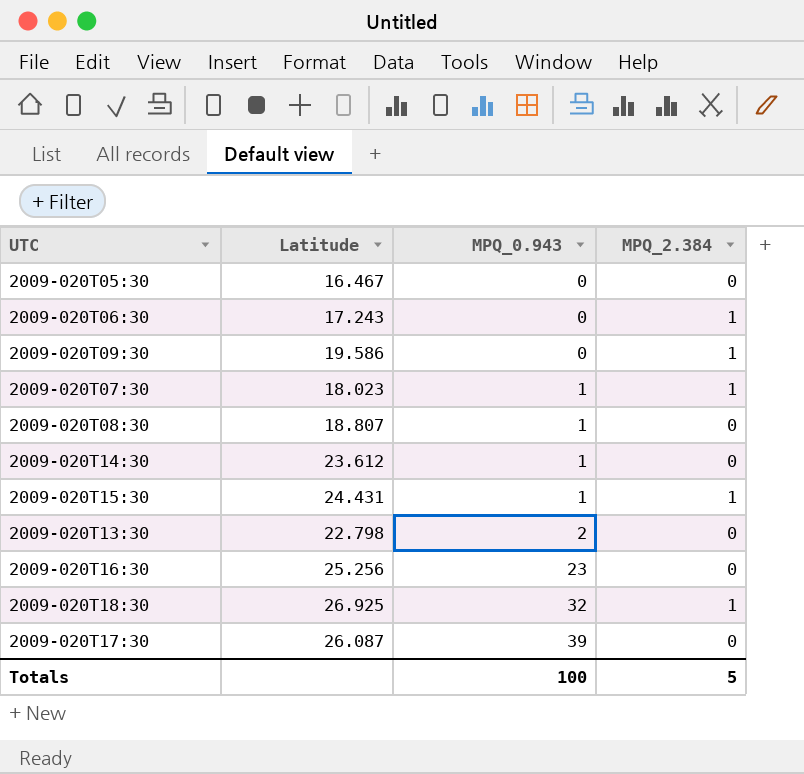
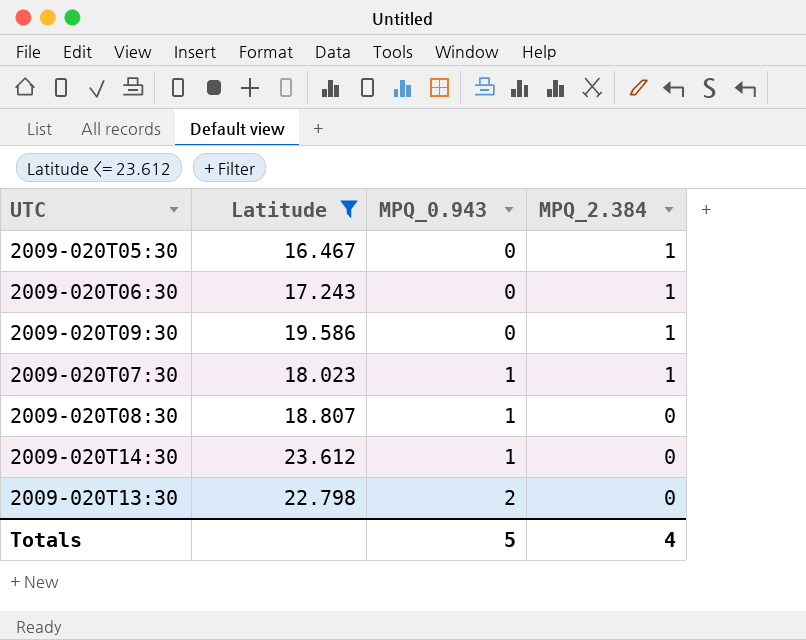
filter: none -> Latitude <= 23.612
2009-020T05:30 | MPQ_2.384: 0 -> 1
Totals | MPQ_0.943: 100 -> 5
Totals | MPQ_2.384: 5 -> 4

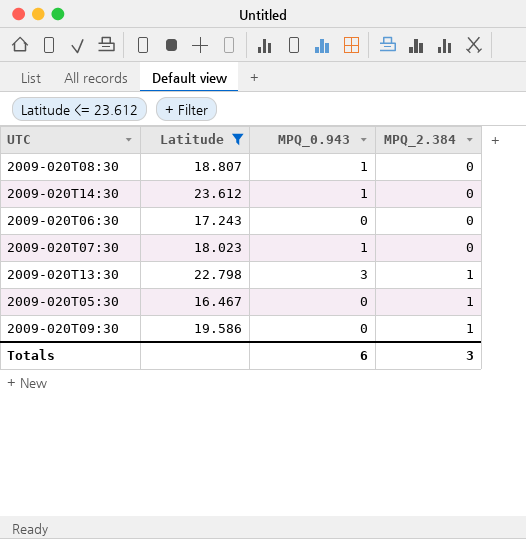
row order: MPQ_0.943 ascending -> MPQ_2.384 ascending
2009-020T06:30 | MPQ_2.384: 1 -> 0
2009-020T07:30 | MPQ_2.384: 1 -> 0
2009-020T13:30 | MPQ_0.943: 2 -> 3
2009-020T13:30 | MPQ_2.384: 0 -> 1
Totals | MPQ_0.943: 5 -> 6
Totals | MPQ_2.384: 4 -> 3

